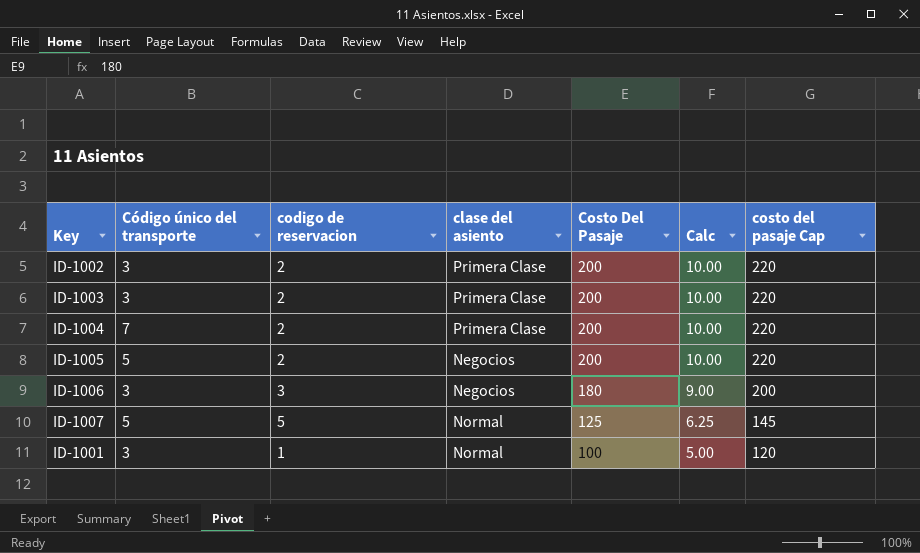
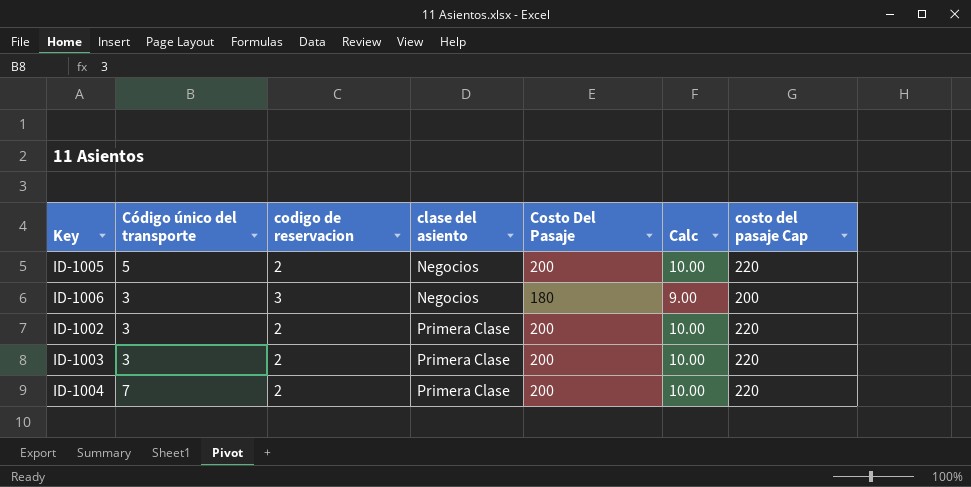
row order: Costo Del Pasaje descending -> clase del asiento ascending
row ID-1007: 5 | 5 | Normal | 125 | 6.25 | 145 -> none
row ID-1001: 3 | 1 | Normal | 100 | 5.00 | 120 -> none

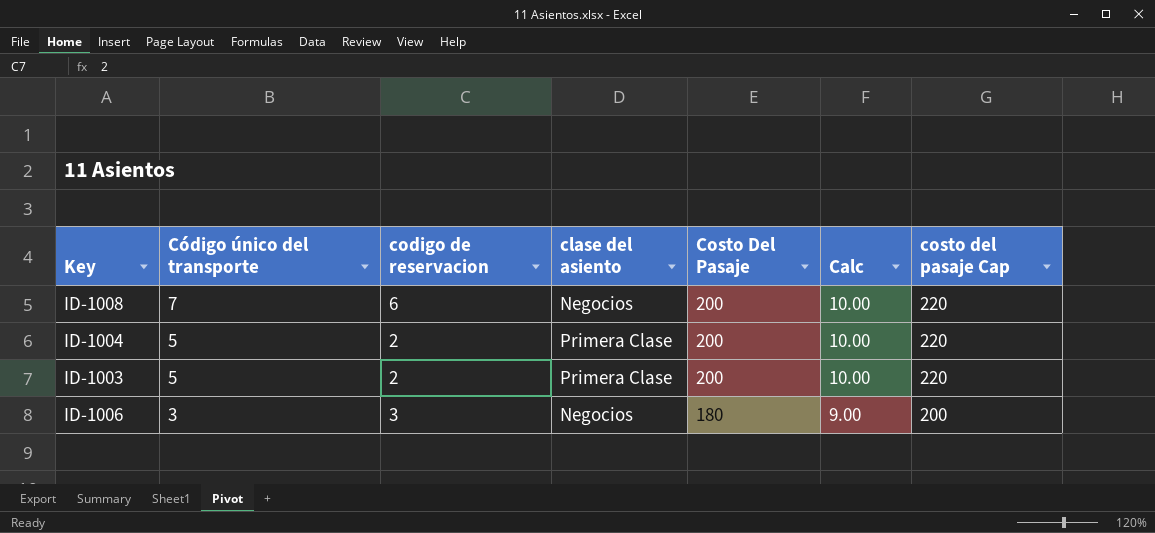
row order: clase del asiento ascending -> Código único del transporte descending
row ID-1005: 5 | 2 | Negocios | 200 | 10.00 | 220 -> none
row ID-1002: 3 | 2 | Primera Clase | 200 | 10.00 | 220 -> none
row ID-1008: none -> 7 | 6 | Negocios | 200 | 10.00 | 220
ID-1004 | Código único del transporte: 7 -> 5
ID-1003 | Código único del transporte: 3 -> 5

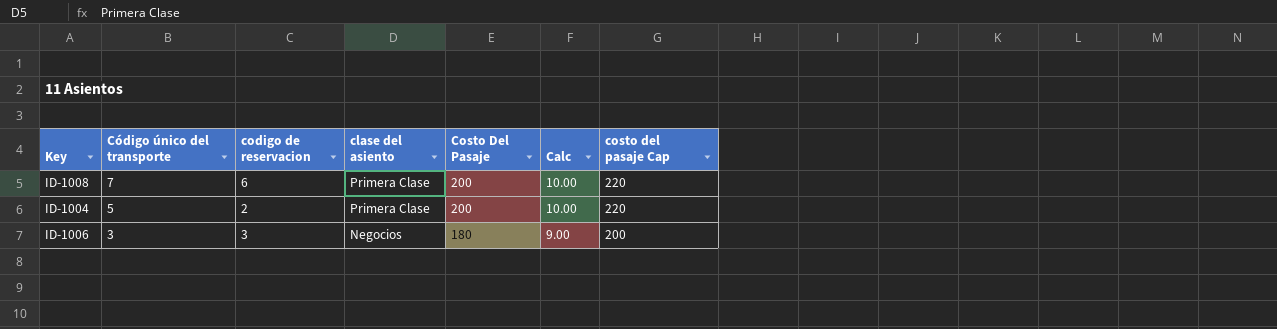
row ID-1003: 5 | 2 | Primera Clase | 200 | 10.00 | 220 -> none
ID-1008 | clase del asiento: Negocios -> Primera Clase

